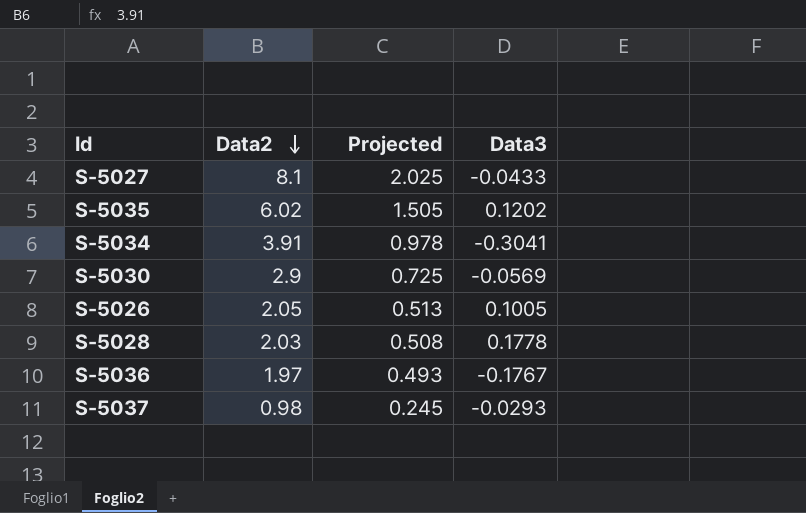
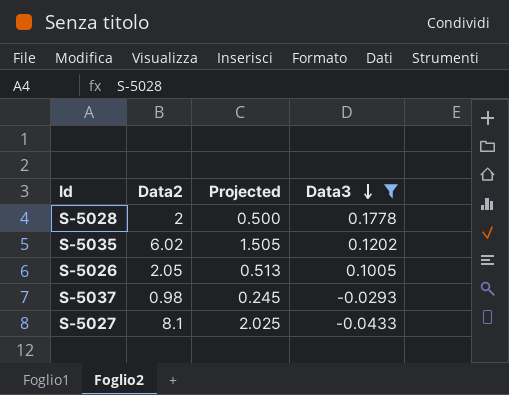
filter: none -> Data3 >= -0.0433
row order: Data2 descending -> Data3 descending
S-5028 | Data2: 2.03 -> 2
S-5028 | Projected: 0.508 -> 0.500

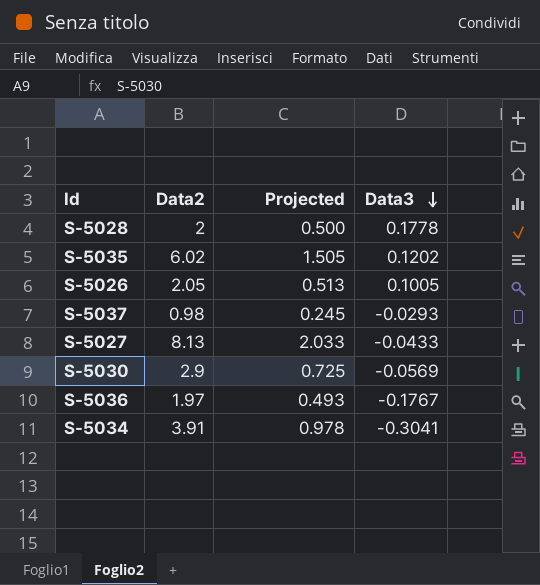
filter: Data3 >= -0.0433 -> none
S-5027 | Data2: 8.1 -> 8.13
S-5027 | Projected: 2.025 -> 2.033

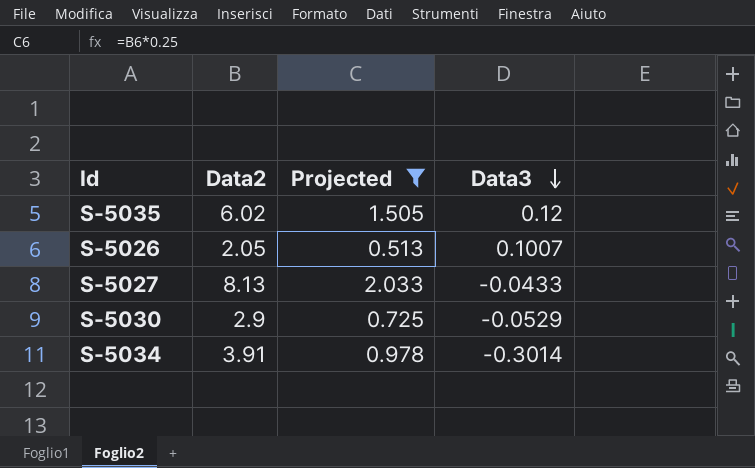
filter: none -> Projected >= 0.513
S-5035 | Data3: 0.1202 -> 0.12
S-5026 | Data3: 0.1005 -> 0.1007
S-5030 | Data3: -0.0569 -> -0.0529
S-5034 | Data3: -0.3041 -> -0.3014

